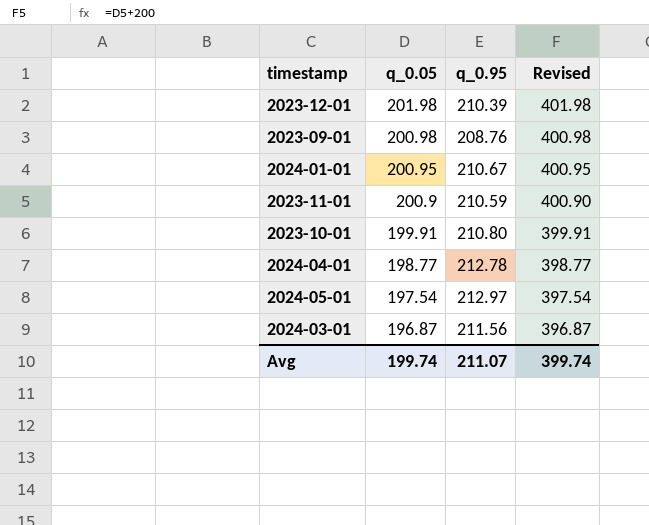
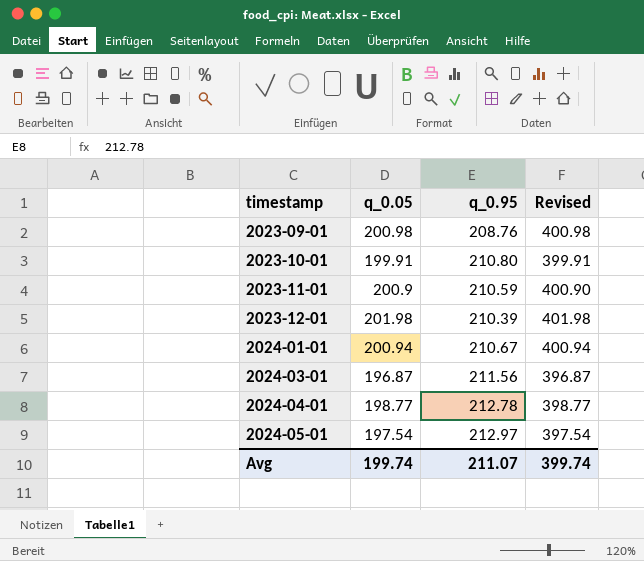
row order: q_0.05 descending -> timestamp ascending
2024-01-01 | q_0.05: 200.95 -> 200.94
2024-01-01 | Revised: 400.95 -> 400.94

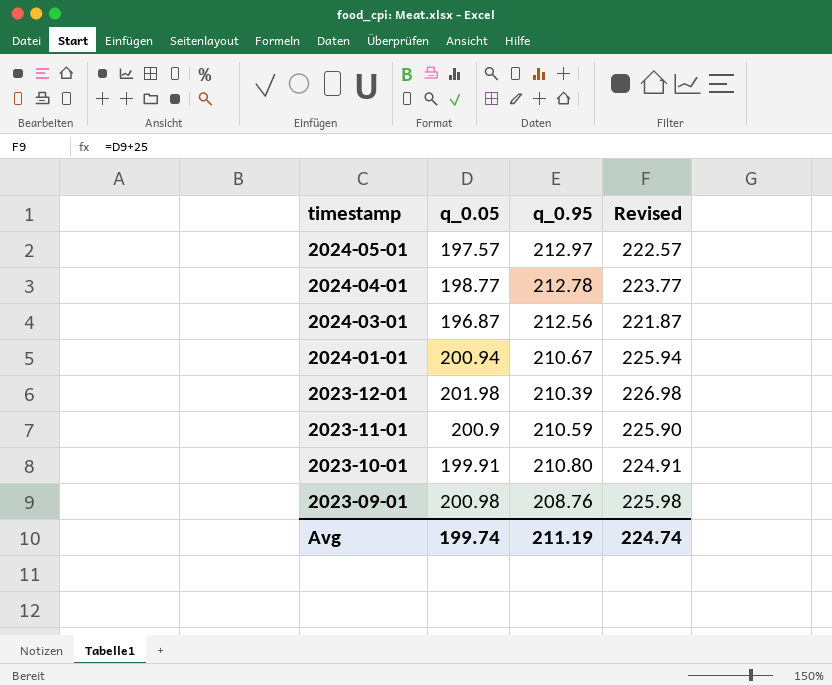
row order: timestamp ascending -> timestamp descending
column Revised | formula: [q_0.05] + 200 -> [q_0.05] + 25
2024-05-01 | q_0.05: 197.54 -> 197.57
2024-03-01 | q_0.95: 211.56 -> 212.56
Avg | q_0.95: 211.07 -> 211.19
Avg | Revised: 399.74 -> 224.74

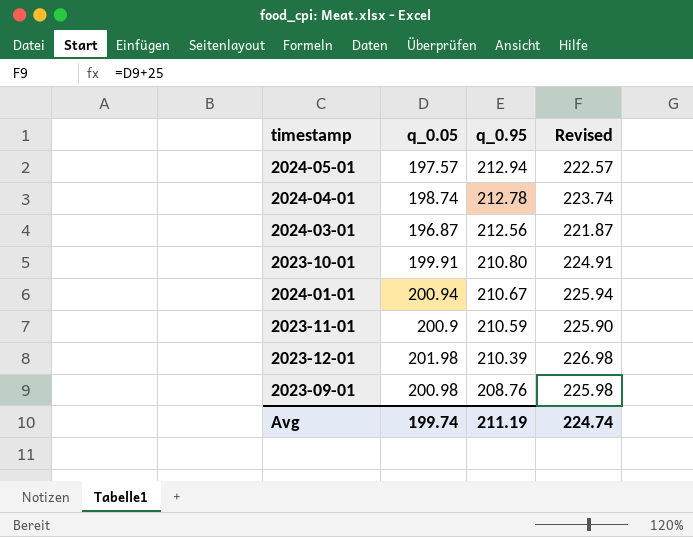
row order: timestamp descending -> q_0.95 descending
2024-05-01 | q_0.95: 212.97 -> 212.94
2024-04-01 | q_0.05: 198.77 -> 198.74
2024-04-01 | Revised: 223.77 -> 223.74

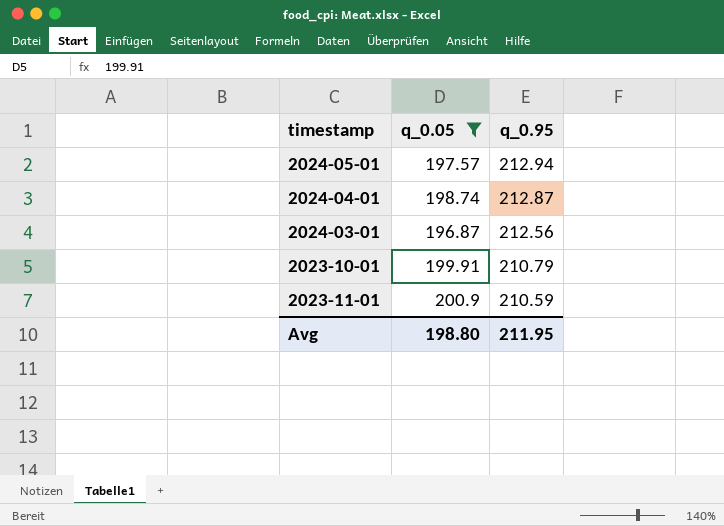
filter: none -> q_0.05 <= 200.9
column Revised | formula: [q_0.05] + 25 -> none
2024-04-01 | q_0.95: 212.78 -> 212.87
2023-10-01 | q_0.95: 210.80 -> 210.79
Avg | q_0.05: 199.74 -> 198.80
Avg | q_0.95: 211.19 -> 211.95

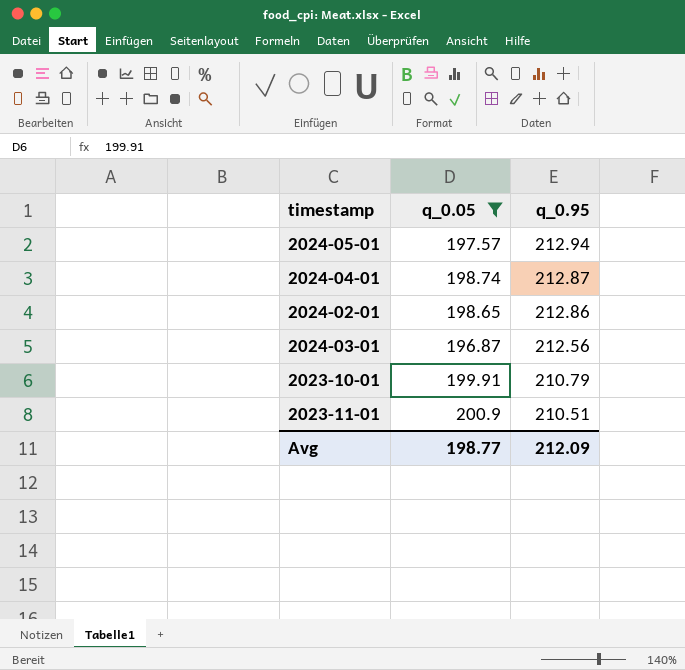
row 2024-02-01: none -> 198.65 | 212.86
2023-11-01 | q_0.95: 210.59 -> 210.51
Avg | q_0.05: 198.80 -> 198.77
Avg | q_0.95: 211.95 -> 212.09

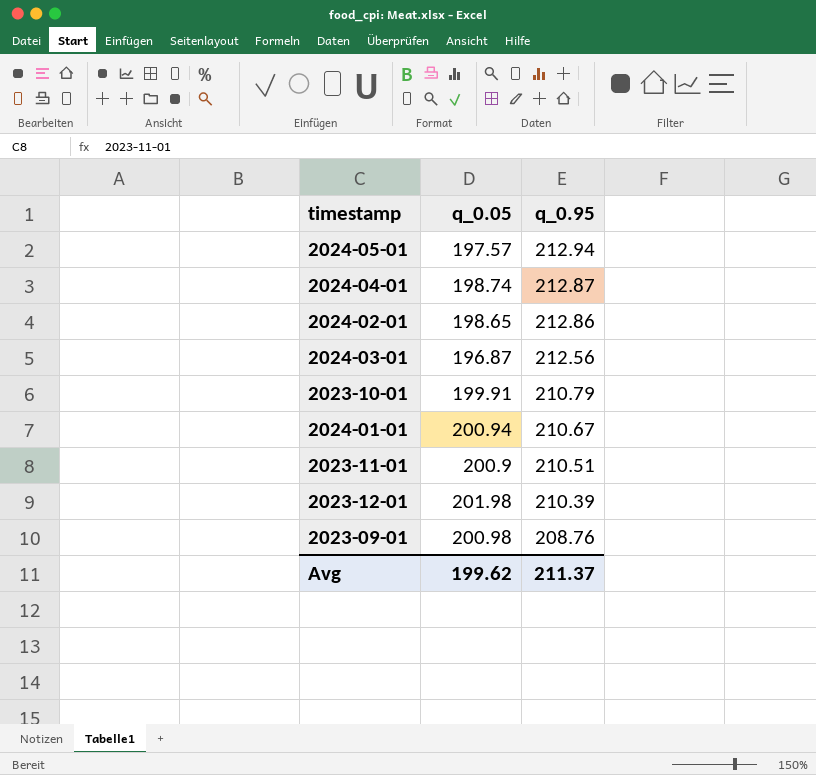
filter: q_0.05 <= 200.9 -> none
Avg | q_0.05: 198.77 -> 199.62
Avg | q_0.95: 212.09 -> 211.37

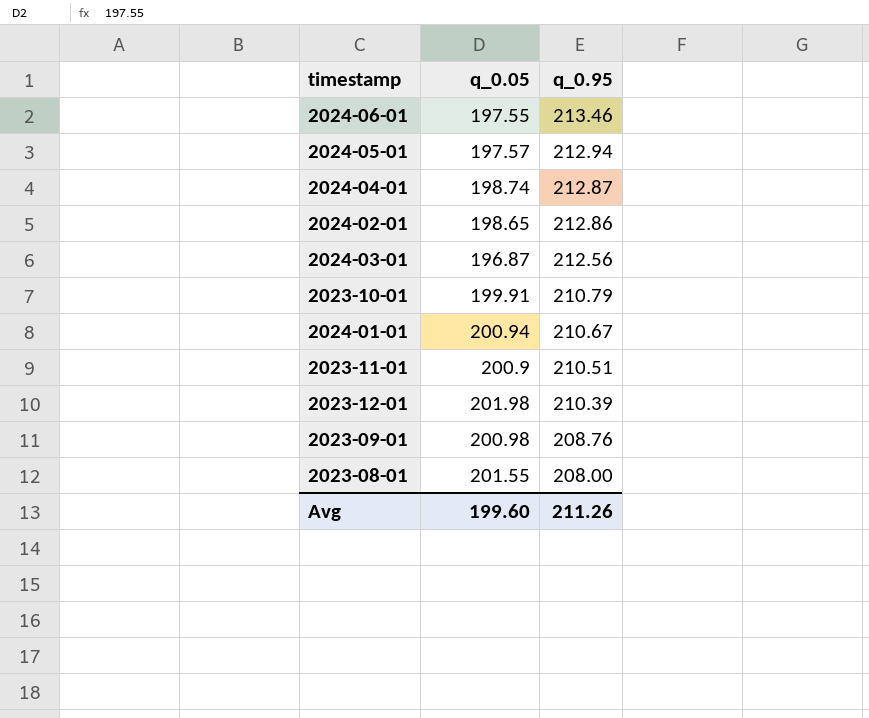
row 2024-06-01: none -> 197.55 | 213.46
row 2023-08-01: none -> 201.55 | 208.00
Avg | q_0.05: 199.62 -> 199.60
Avg | q_0.95: 211.37 -> 211.26

